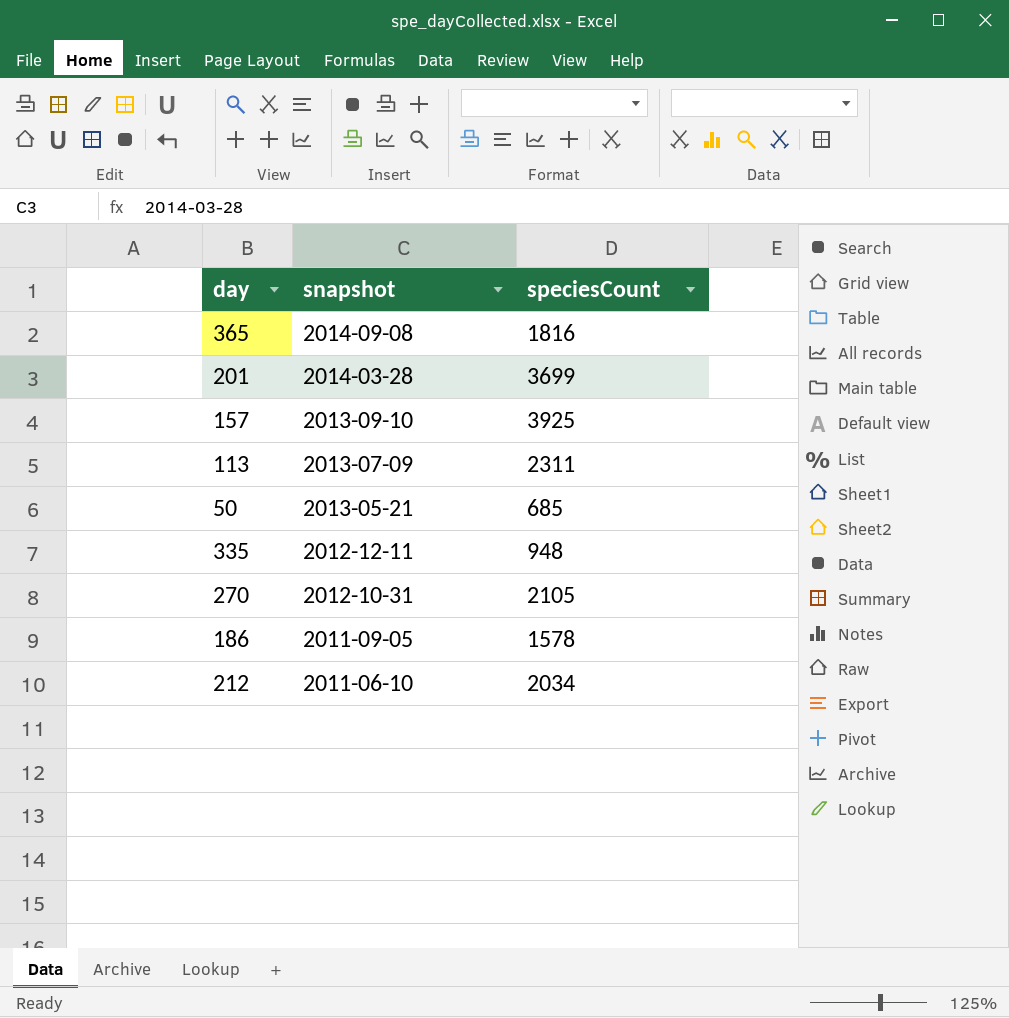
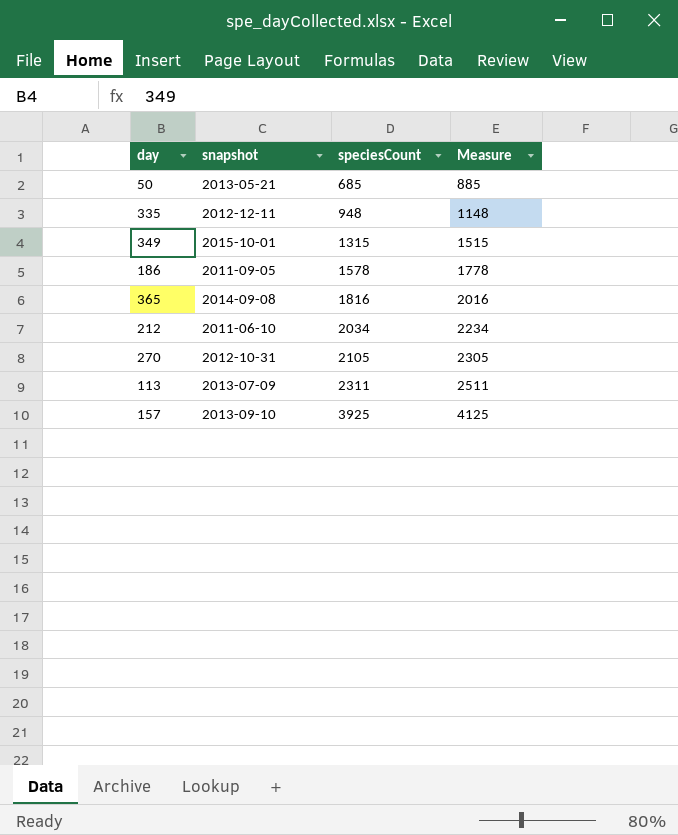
row order: snapshot descending -> speciesCount ascending
column Measure | formula: none -> [speciesCount] + 200
row 201: 2014-03-28 | 3699 -> none
row 349: none -> 2015-10-01 | 1315 | 1515

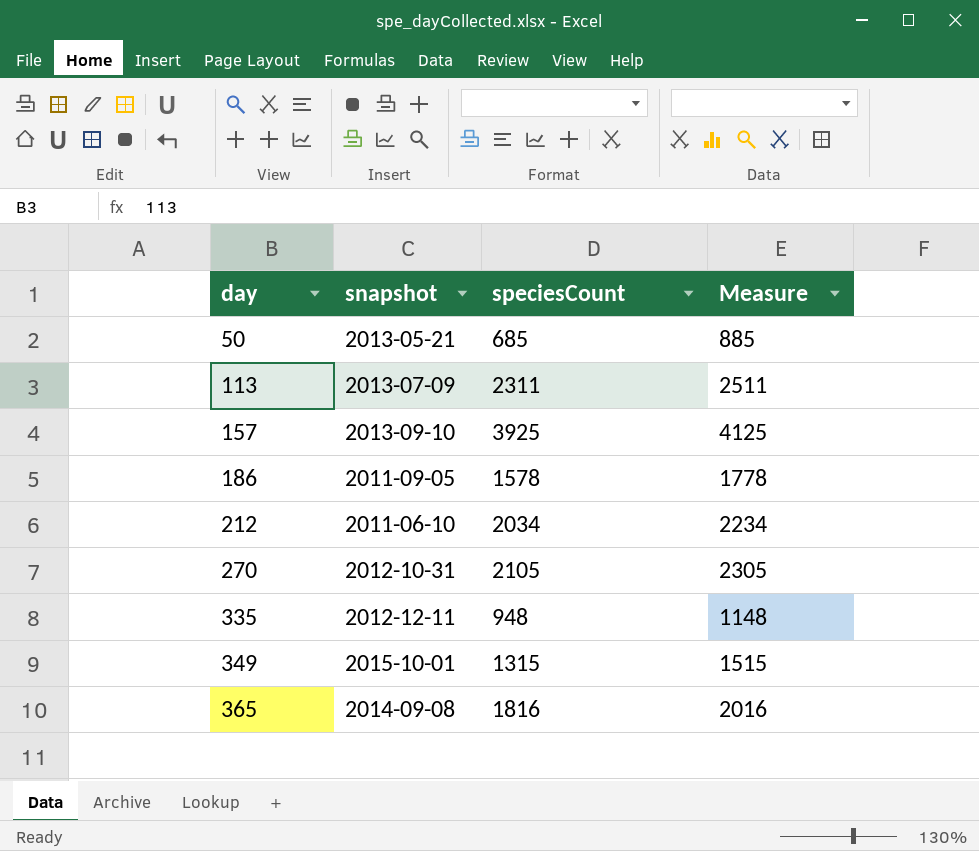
row order: speciesCount ascending -> day ascending

